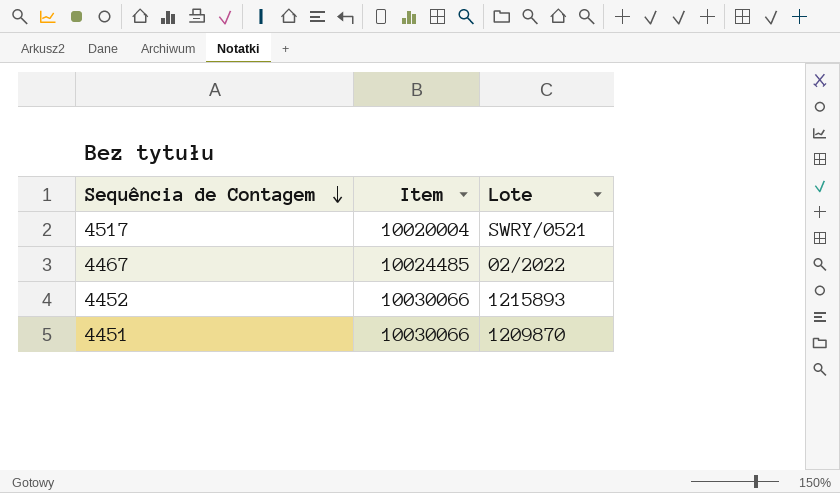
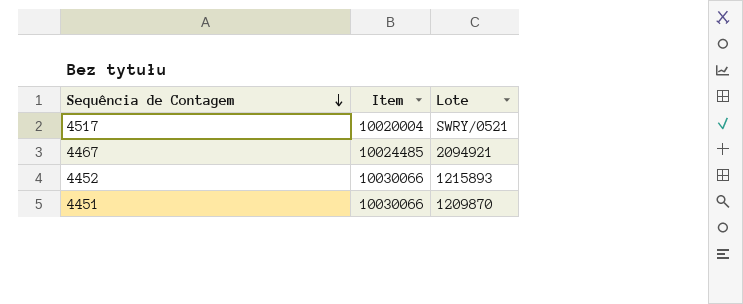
4467 | Lote: 02/2022 -> 2094921

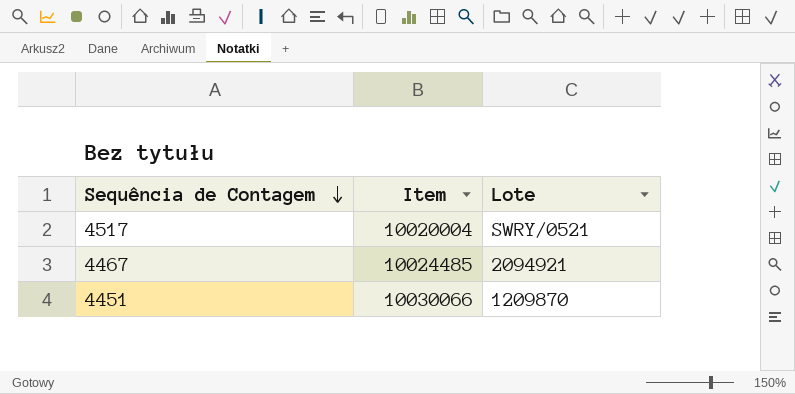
row 4452: 10030066 | 1215893 -> none

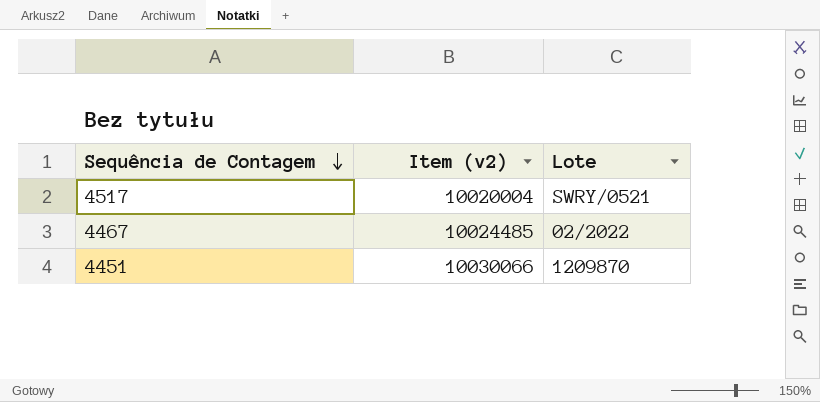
column name: Item -> Item (v2)
4467 | Lote: 2094921 -> 02/2022

